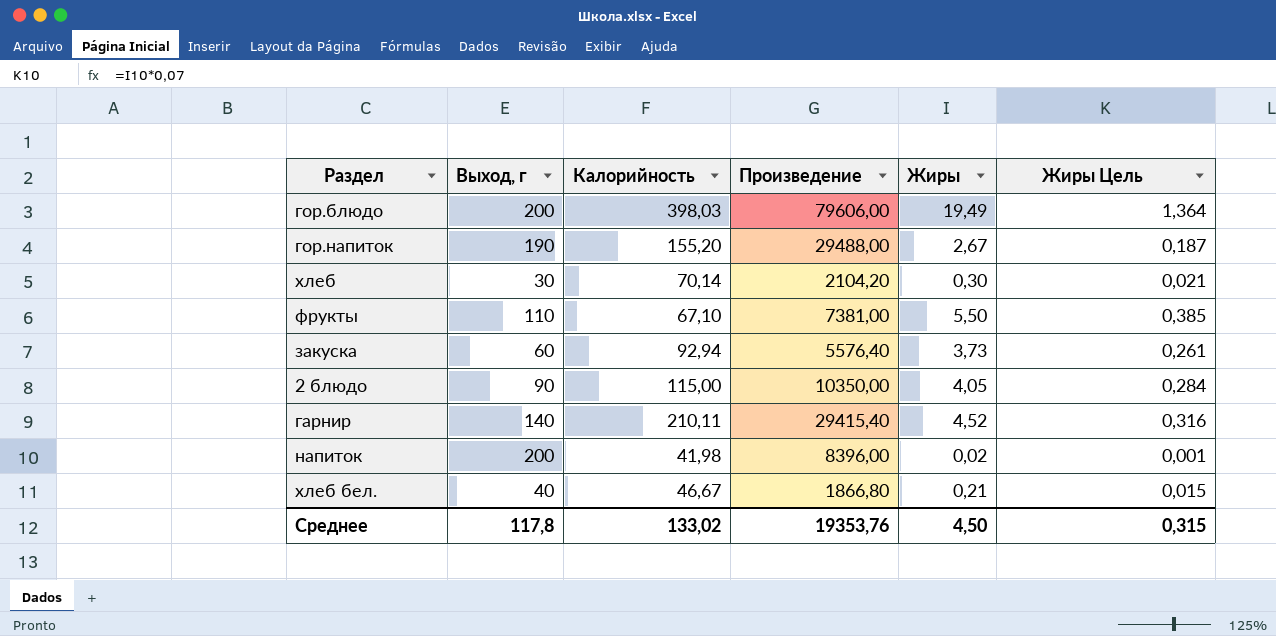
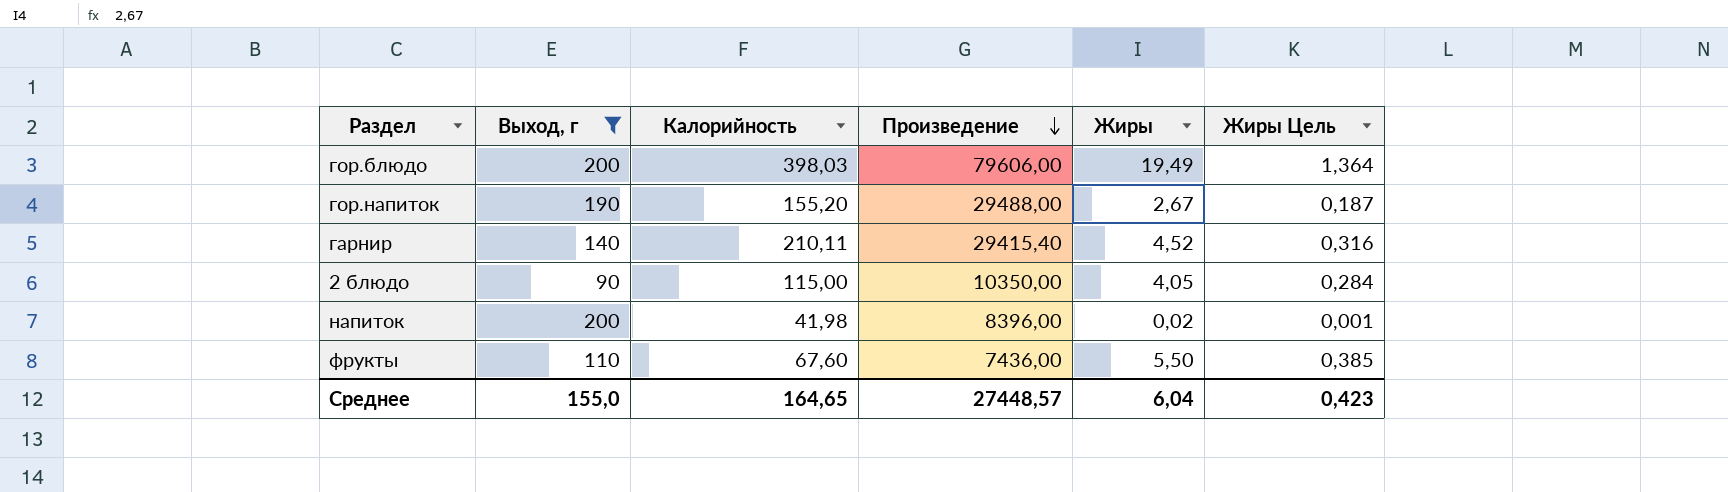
filter: none -> Выход, г >= 90
row order: none -> Произведение descending
фрукты | Калорийность: 67,10 -> 67,60
фрукты | Произведение: 7381,00 -> 7436,00
Среднее | Выход, г: 117,8 -> 155,0
Среднее | Калорийность: 133,02 -> 164,65
Среднее | Произведение: 19353,76 -> 27448,57
Среднее | Жиры: 4,50 -> 6,04
Среднее | Жиры Цель: 0,315 -> 0,423

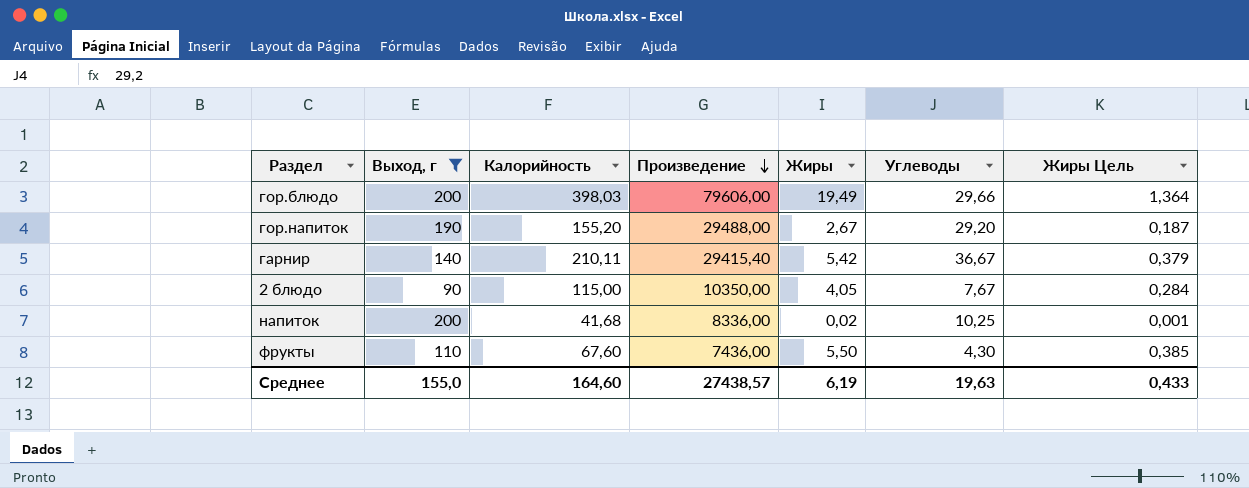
column Углеводы | position: none -> 6
гарнир | Жиры: 4,52 -> 5,42
гарнир | Жиры Цель: 0,316 -> 0,379
напиток | Калорийность: 41,98 -> 41,68
напиток | Произведение: 8396,00 -> 8336,00
Среднее | Калорийность: 164,65 -> 164,60
Среднее | Произведение: 27448,57 -> 27438,57
Среднее | Жиры: 6,04 -> 6,19
Среднее | Жиры Цель: 0,423 -> 0,433

